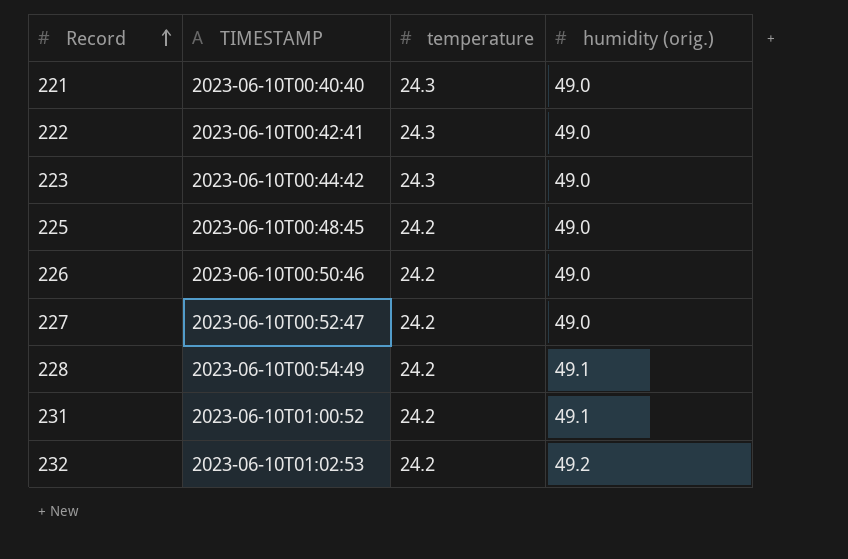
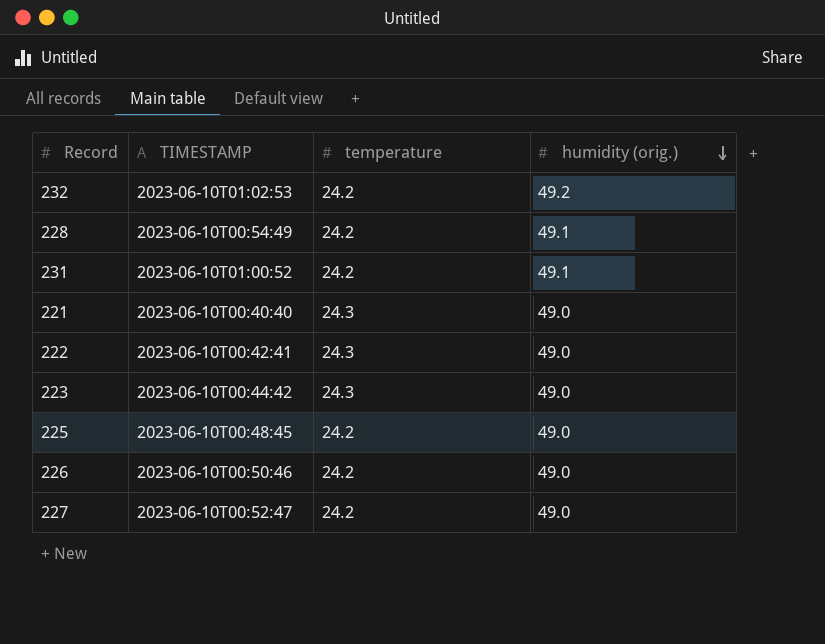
row order: Record ascending -> humidity (orig.) descending

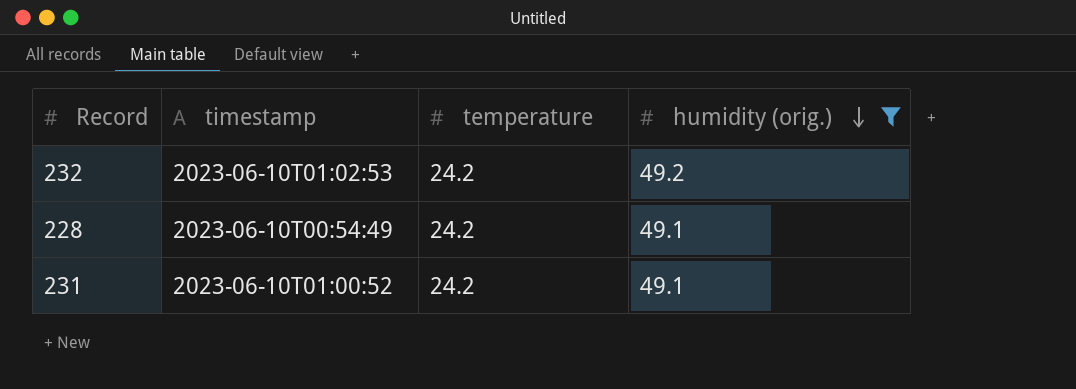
filter: none -> humidity (orig.) != 49.0
column name: TIMESTAMP -> timestamp

